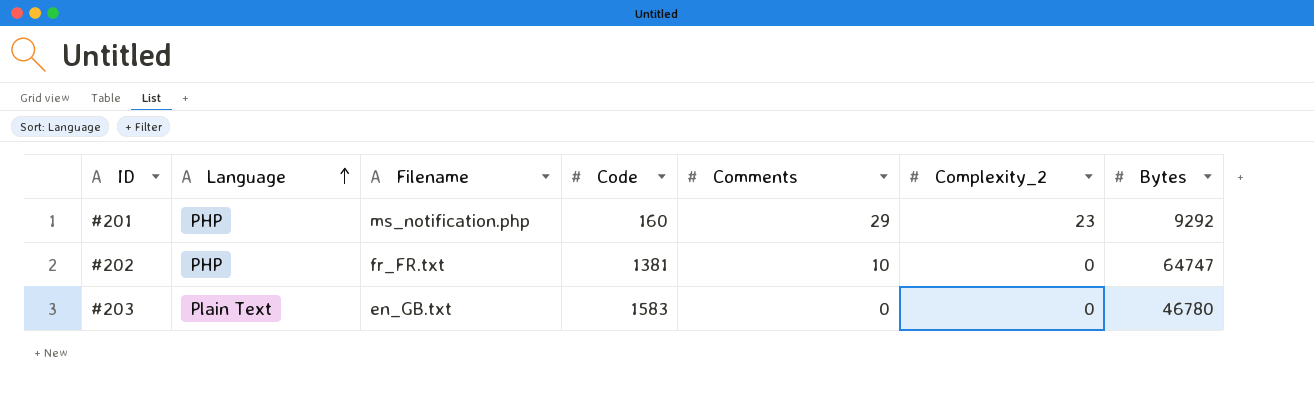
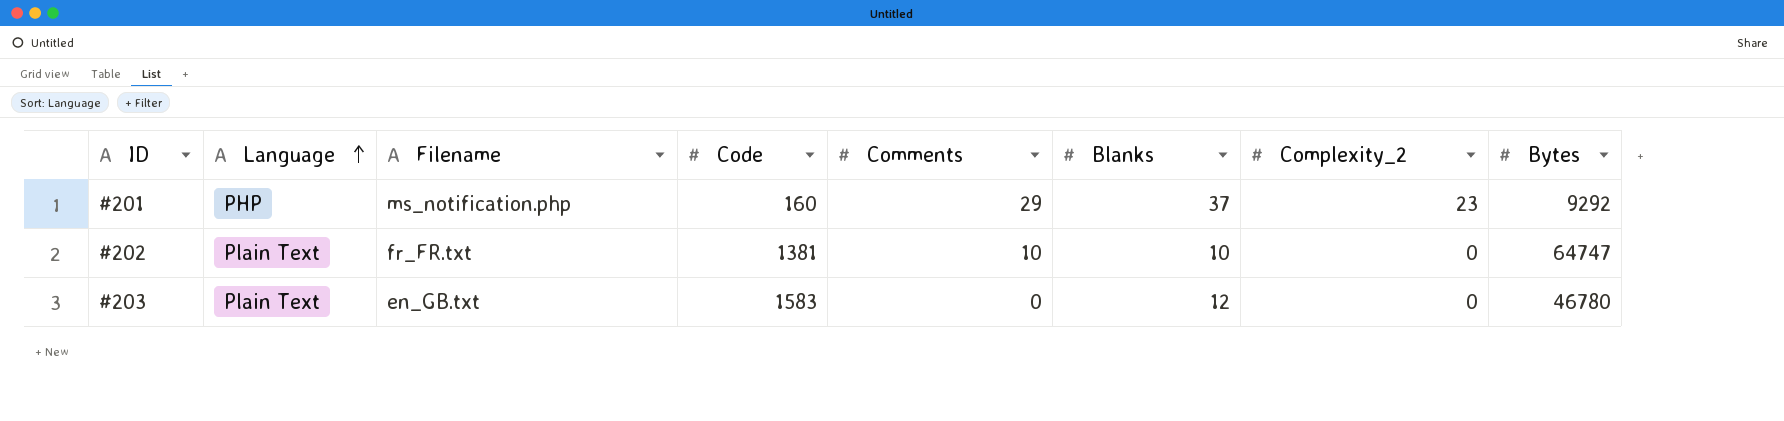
column Blanks | position: none -> 6
#202 | Language: PHP -> Plain Text

